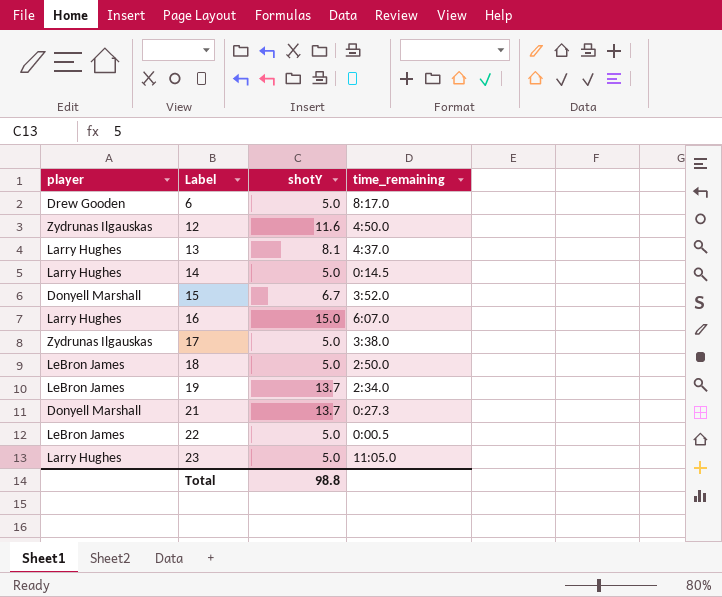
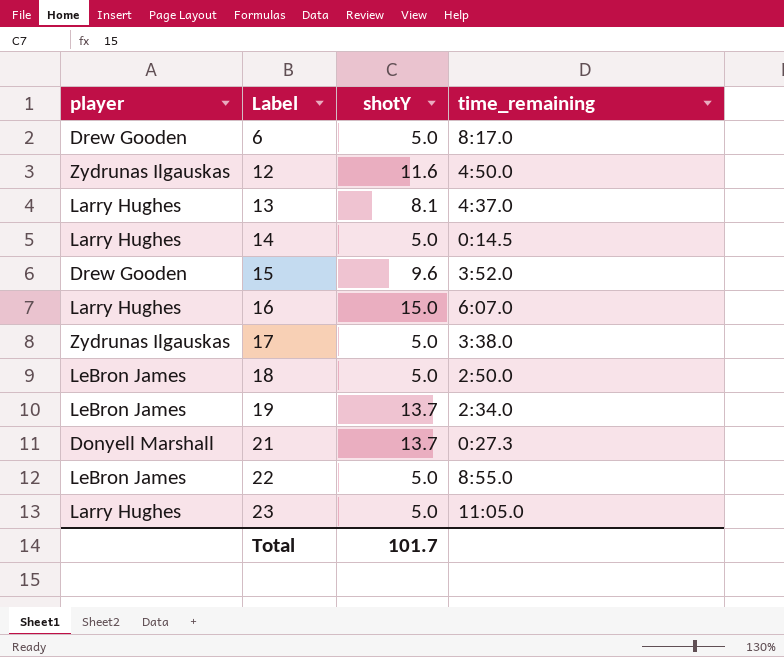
15 | player: Donyell Marshall -> Drew Gooden
15 | shotY: 6.7 -> 9.6
22 | time_remaining: 0:00.5 -> 8:55.0
Total | shotY: 98.8 -> 101.7

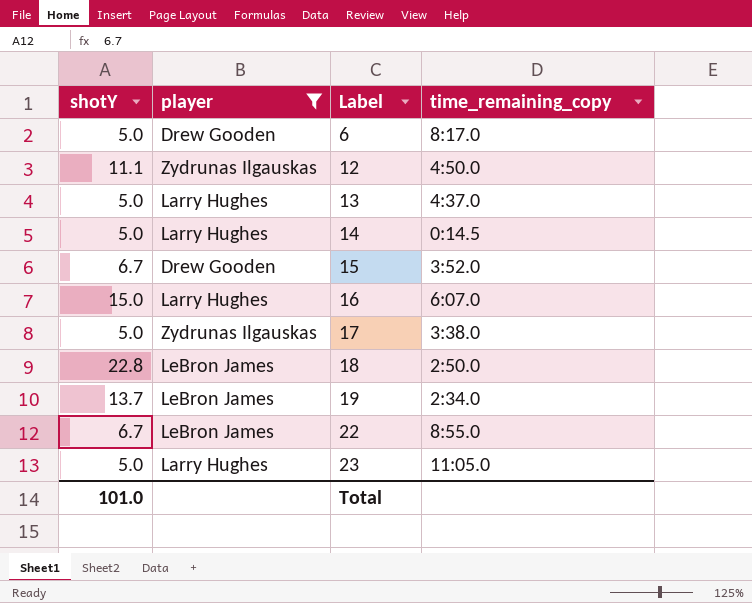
filter: none -> player != Donyell Marshall
column shotY | position: 3 -> 1
column name: time_remaining -> time_remaining_copy
12 | shotY: 11.6 -> 11.1
13 | shotY: 8.1 -> 5.0
15 | shotY: 9.6 -> 6.7
18 | shotY: 5.0 -> 22.8
22 | shotY: 5.0 -> 6.7
Total | shotY: 101.7 -> 101.0

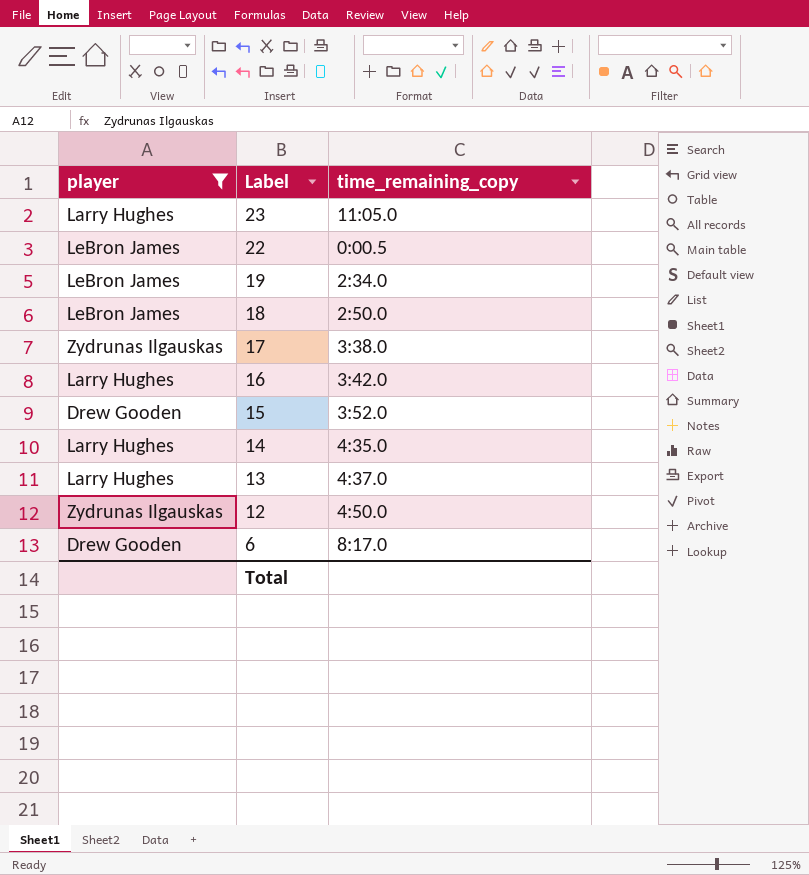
row order: Label ascending -> Label descending
column shotY | position: 1 -> none
22 | time_remaining_copy: 8:55.0 -> 0:00.5
16 | time_remaining_copy: 6:07.0 -> 3:42.0
14 | time_remaining_copy: 0:14.5 -> 4:35.0

